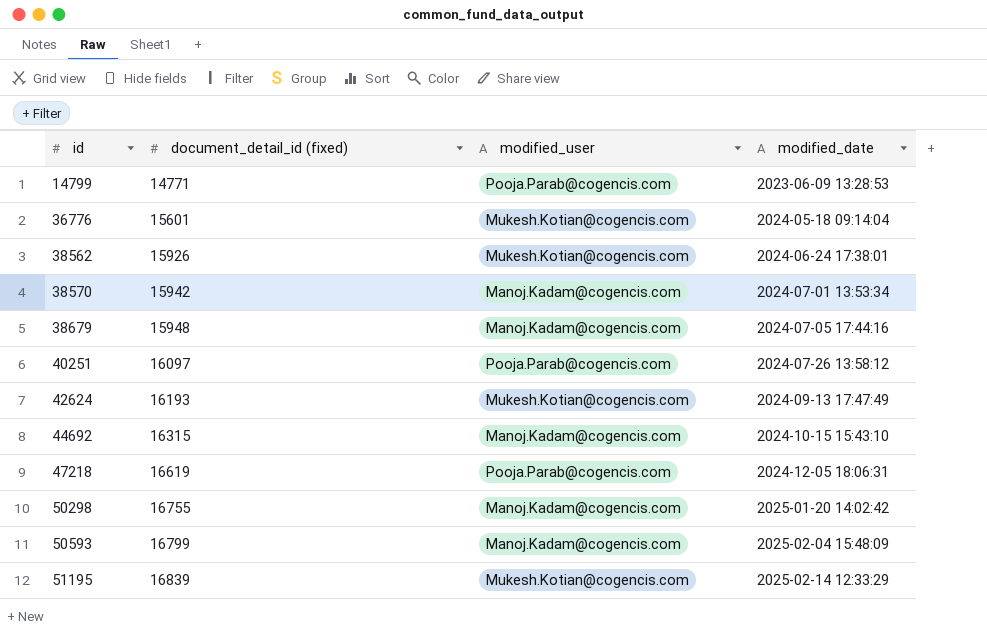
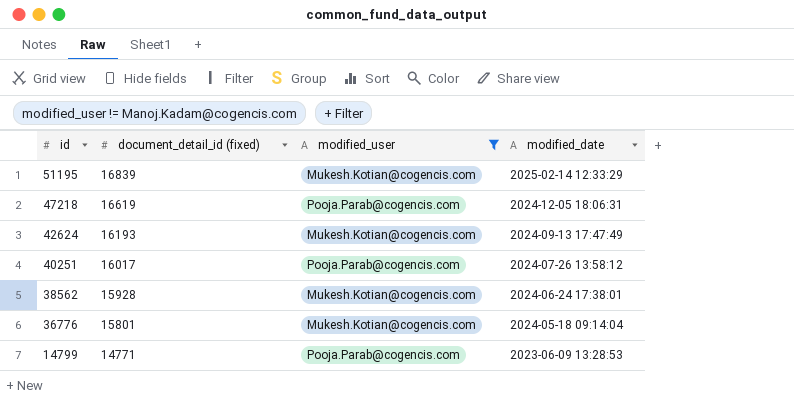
filter: none -> modified_user != Manoj.Kadam@cogencis.com
row order: id ascending -> id descending
40251 | document_detail_id (fixed): 16097 -> 16017
38562 | document_detail_id (fixed): 15926 -> 15928
36776 | document_detail_id (fixed): 15601 -> 15801

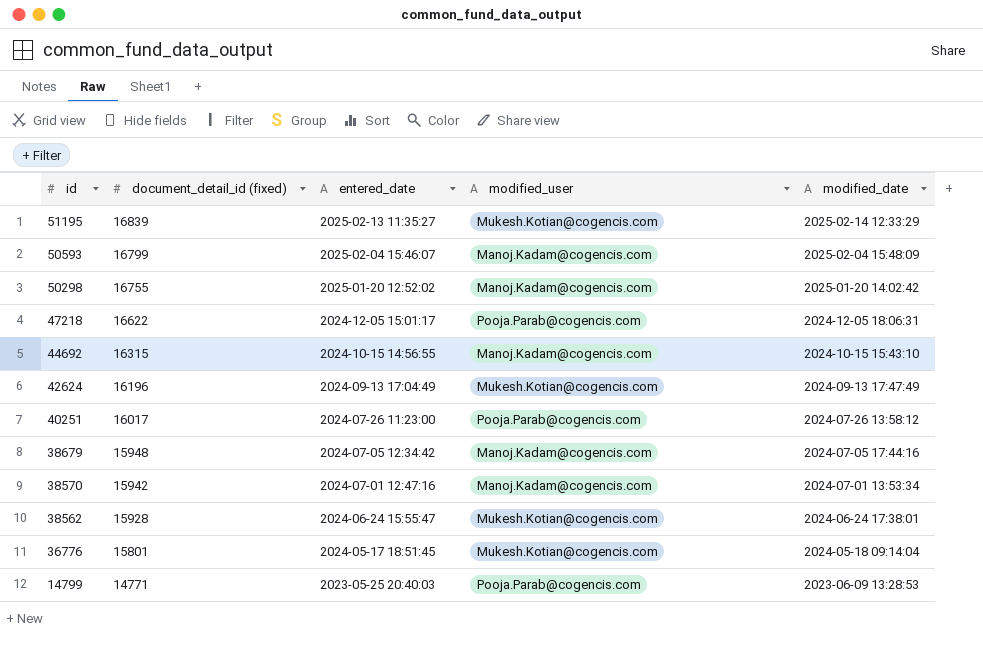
filter: modified_user != Manoj.Kadam@cogencis.com -> none
column entered_date | position: none -> 3
47218 | document_detail_id (fixed): 16619 -> 16622
42624 | document_detail_id (fixed): 16193 -> 16196

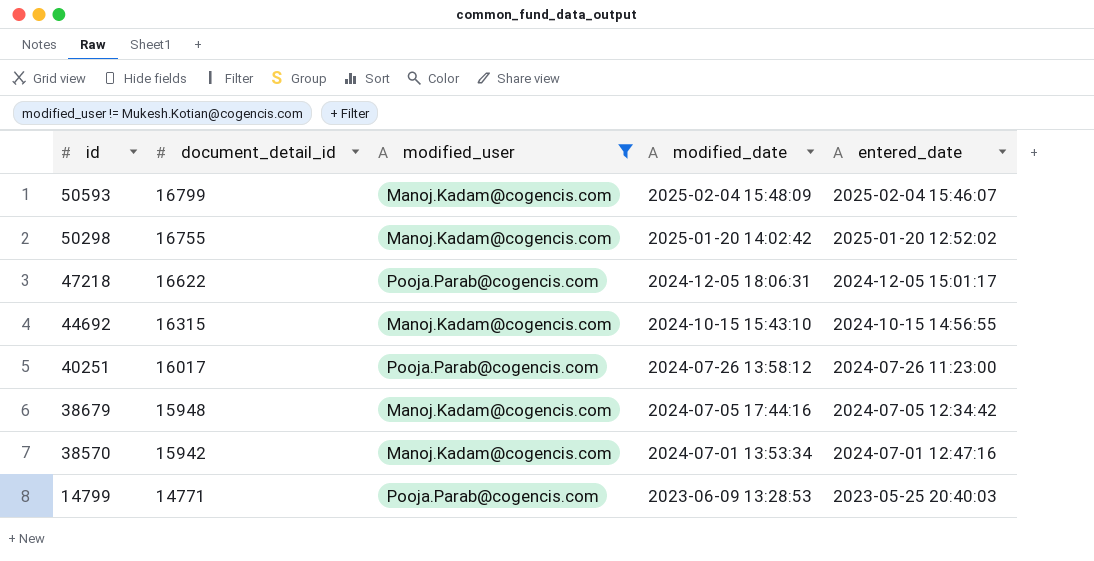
filter: none -> modified_user != Mukesh.Kotian@cogencis.com
column name: document_detail_id (fixed) -> document_detail_id
column entered_date | position: 3 -> 5

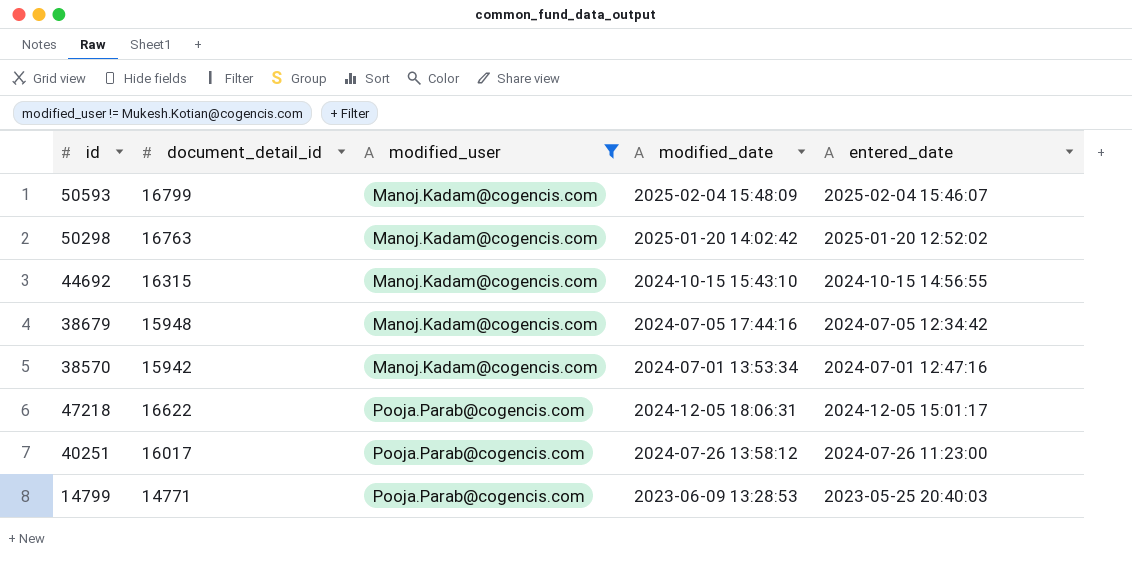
row order: id descending -> modified_user ascending
50298 | document_detail_id: 16755 -> 16763

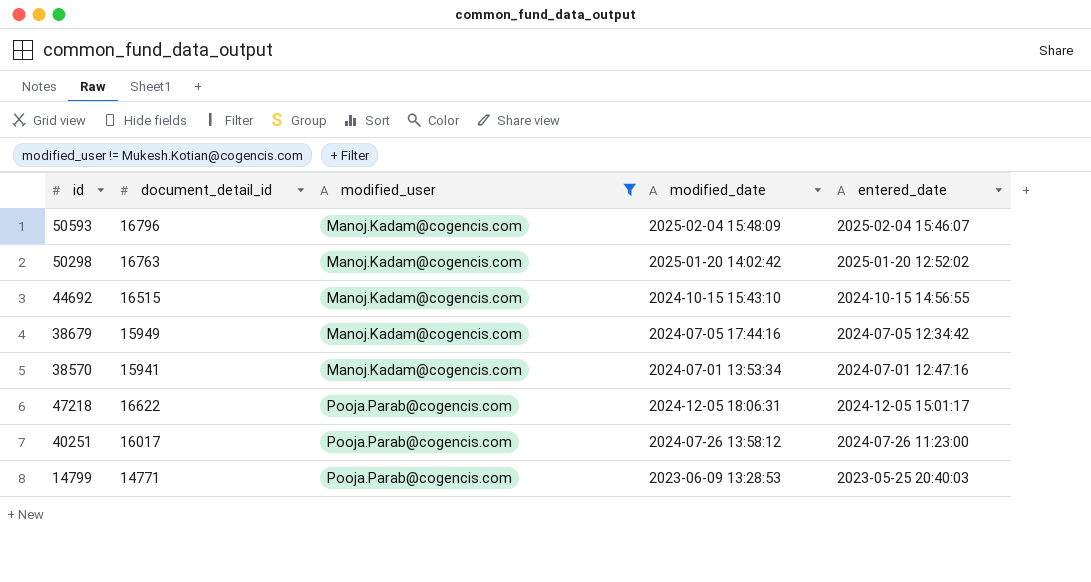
50593 | document_detail_id: 16799 -> 16796
44692 | document_detail_id: 16315 -> 16515
38679 | document_detail_id: 15948 -> 15949
38570 | document_detail_id: 15942 -> 15941

